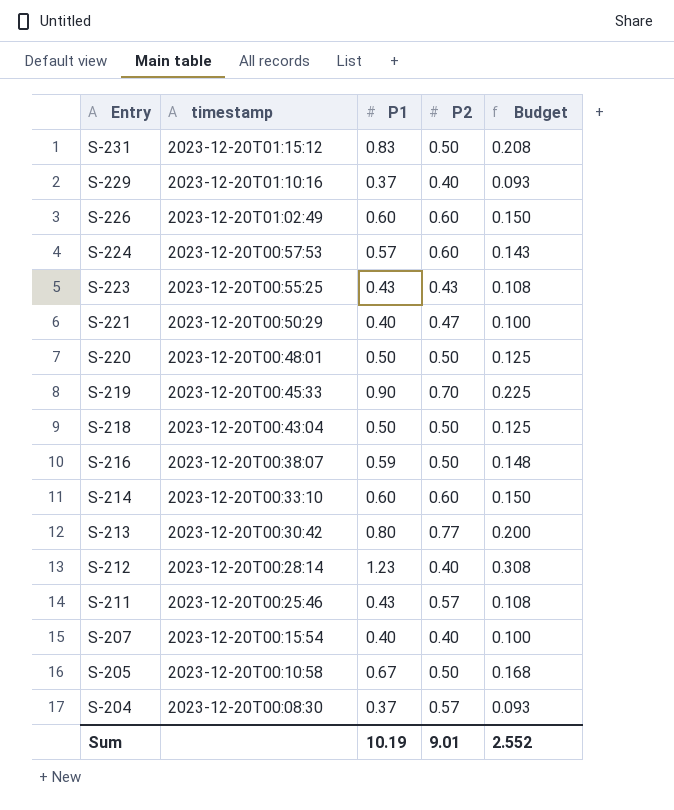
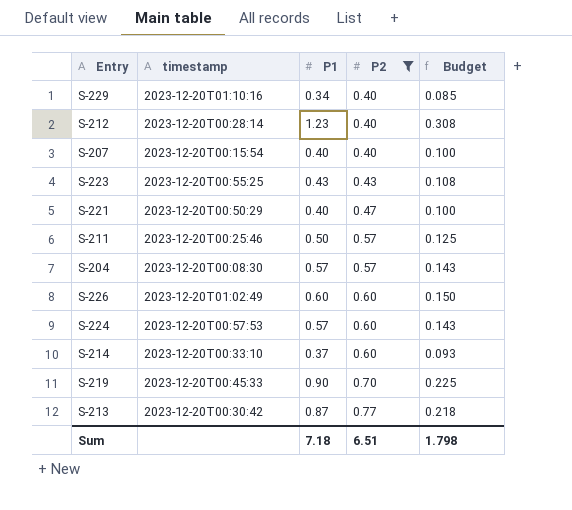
filter: none -> P2 != 0.50
row order: Entry descending -> P2 ascending
S-229 | P1: 0.37 -> 0.34
S-229 | Budget: 0.093 -> 0.085
S-211 | P1: 0.43 -> 0.50
S-211 | Budget: 0.108 -> 0.125
S-204 | P1: 0.37 -> 0.57
S-204 | Budget: 0.093 -> 0.143
S-214 | P1: 0.60 -> 0.37
S-214 | Budget: 0.150 -> 0.093
S-213 | P1: 0.80 -> 0.87
S-213 | Budget: 0.200 -> 0.218
Sum | P1: 10.19 -> 7.18
Sum | P2: 9.01 -> 6.51
Sum | Budget: 2.552 -> 1.798

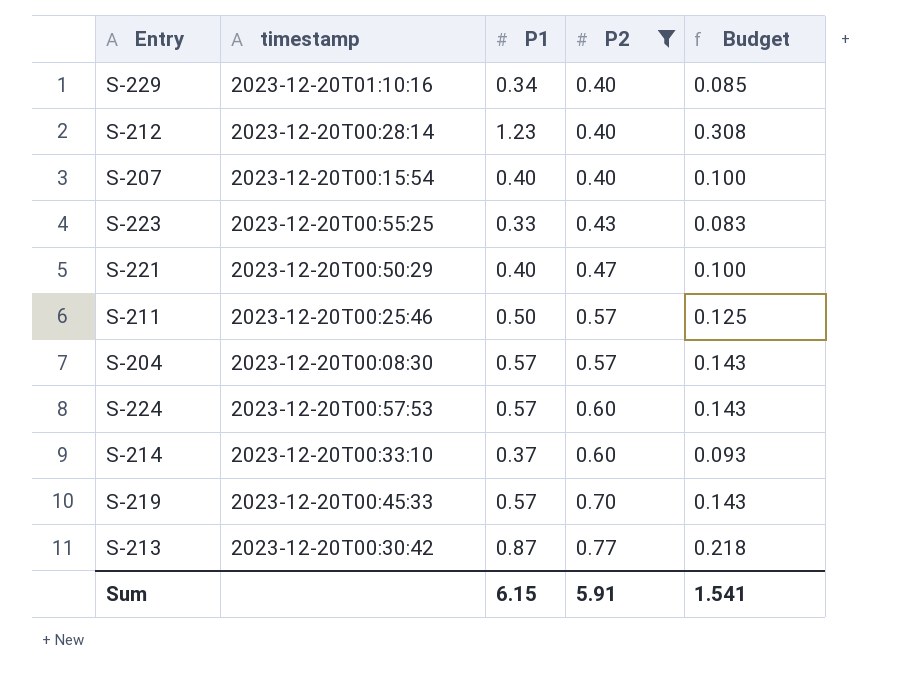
row S-226: 2023-12-20T01:02:49 | 0.60 | 0.60 | 0.150 -> none
S-223 | P1: 0.43 -> 0.33
S-223 | Budget: 0.108 -> 0.083
S-219 | P1: 0.90 -> 0.57
S-219 | Budget: 0.225 -> 0.143
Sum | P1: 7.18 -> 6.15
Sum | P2: 6.51 -> 5.91
Sum | Budget: 1.798 -> 1.541

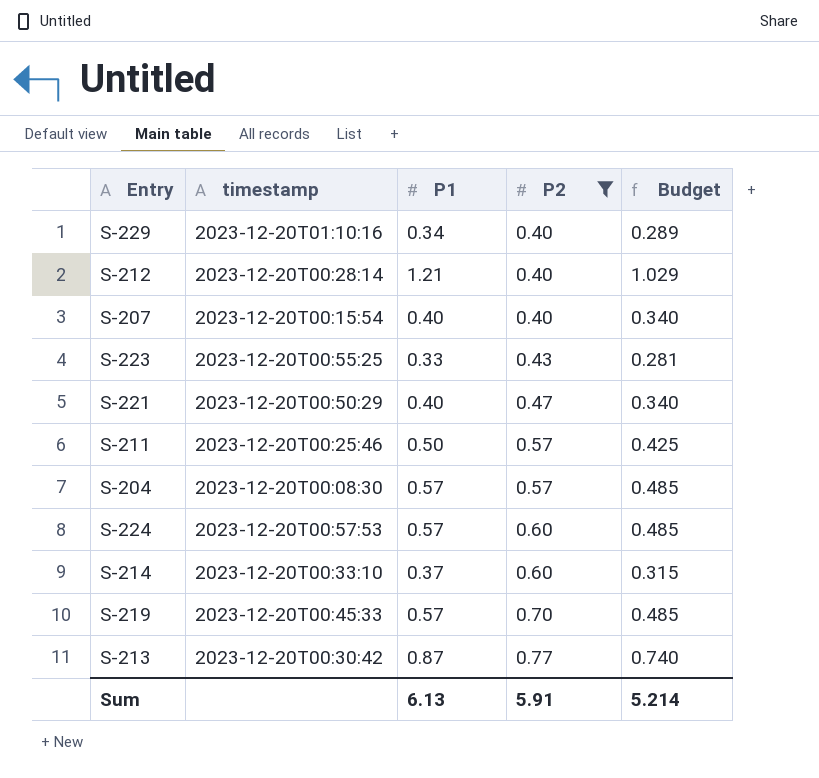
column Budget | formula: [P1] * 0.25 -> [P1] * 0.85
S-212 | P1: 1.23 -> 1.21
Sum | P1: 6.15 -> 6.13
Sum | Budget: 1.541 -> 5.214

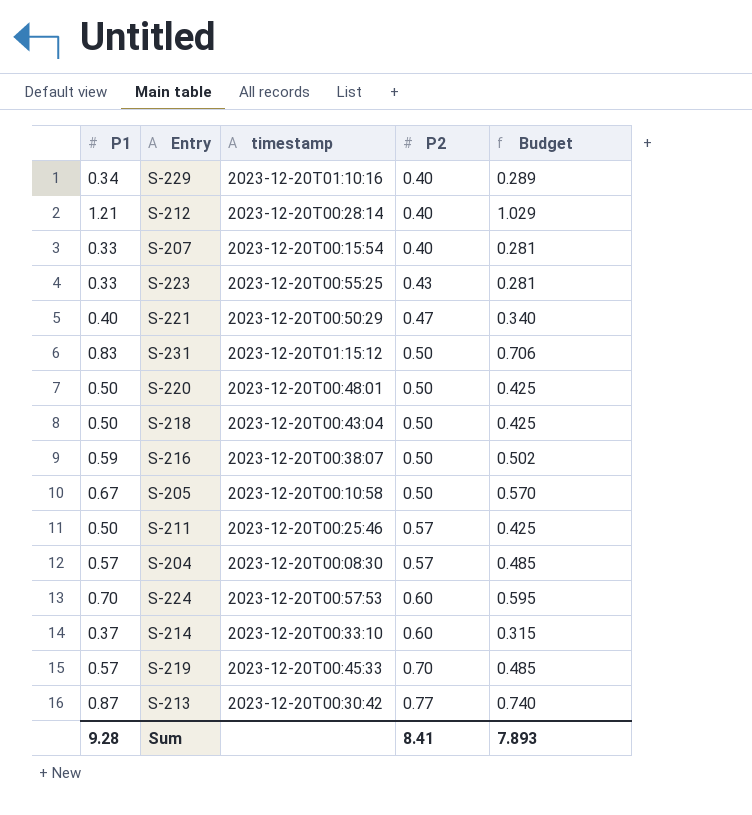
filter: P2 != 0.50 -> none
column P1 | position: 3 -> 1
S-207 | P1: 0.40 -> 0.33
S-207 | Budget: 0.340 -> 0.281
S-224 | P1: 0.57 -> 0.70
S-224 | Budget: 0.485 -> 0.595
Sum | P1: 6.13 -> 9.28
Sum | P2: 5.91 -> 8.41
Sum | Budget: 5.214 -> 7.893

